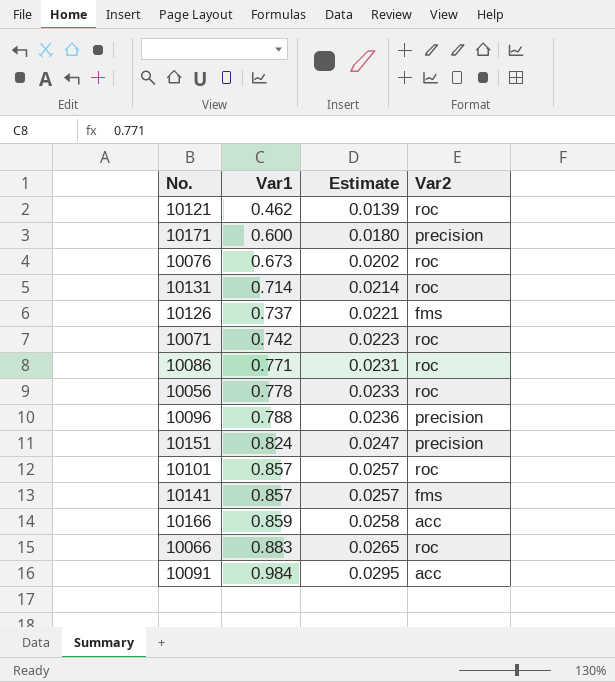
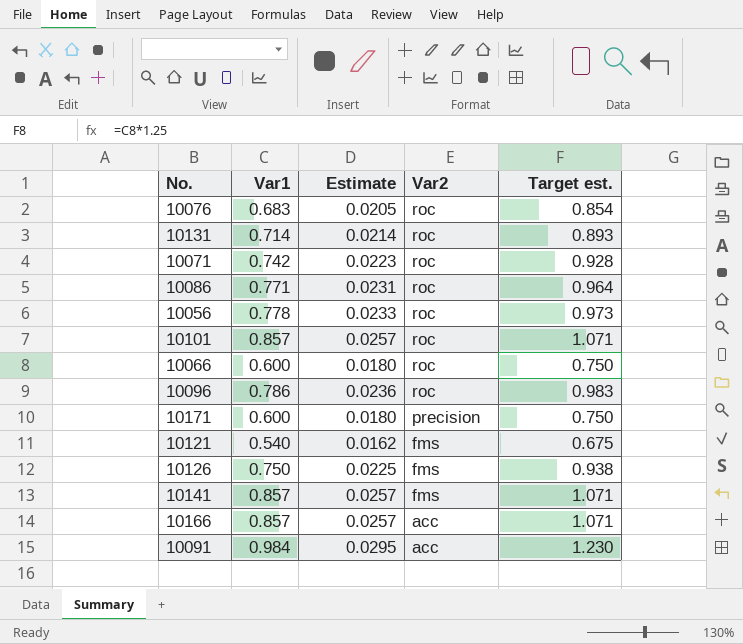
row order: Var1 ascending -> Var2 descending
column Target est. | formula: none -> [Var1] * 1.25
row 10151: 0.824 | 0.0247 | precision -> none
10076 | Var1: 0.673 -> 0.683
10076 | Estimate: 0.0202 -> 0.0205
10066 | Var1: 0.883 -> 0.600
10066 | Estimate: 0.0265 -> 0.0180
10096 | Var1: 0.788 -> 0.786
10096 | Var2: precision -> roc
10121 | Var1: 0.462 -> 0.540
10121 | Estimate: 0.0139 -> 0.0162
10121 | Var2: roc -> fms
10126 | Var1: 0.737 -> 0.750
10126 | Estimate: 0.0221 -> 0.0225
10166 | Var1: 0.859 -> 0.857
10166 | Estimate: 0.0258 -> 0.0257

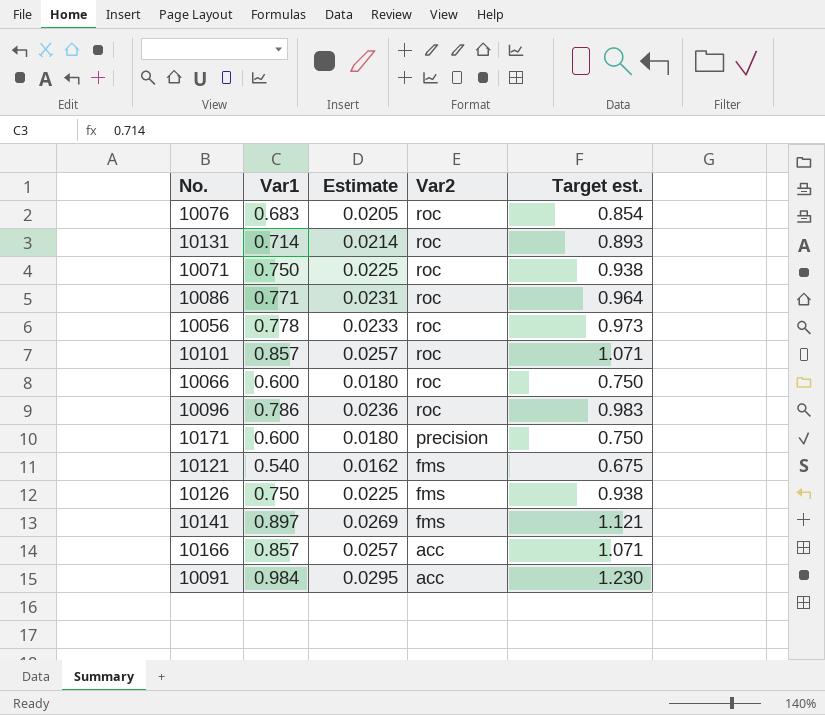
10071 | Var1: 0.742 -> 0.750
10071 | Estimate: 0.0223 -> 0.0225
10071 | Target est.: 0.928 -> 0.938
10141 | Var1: 0.857 -> 0.897
10141 | Estimate: 0.0257 -> 0.0269
10141 | Target est.: 1.071 -> 1.121

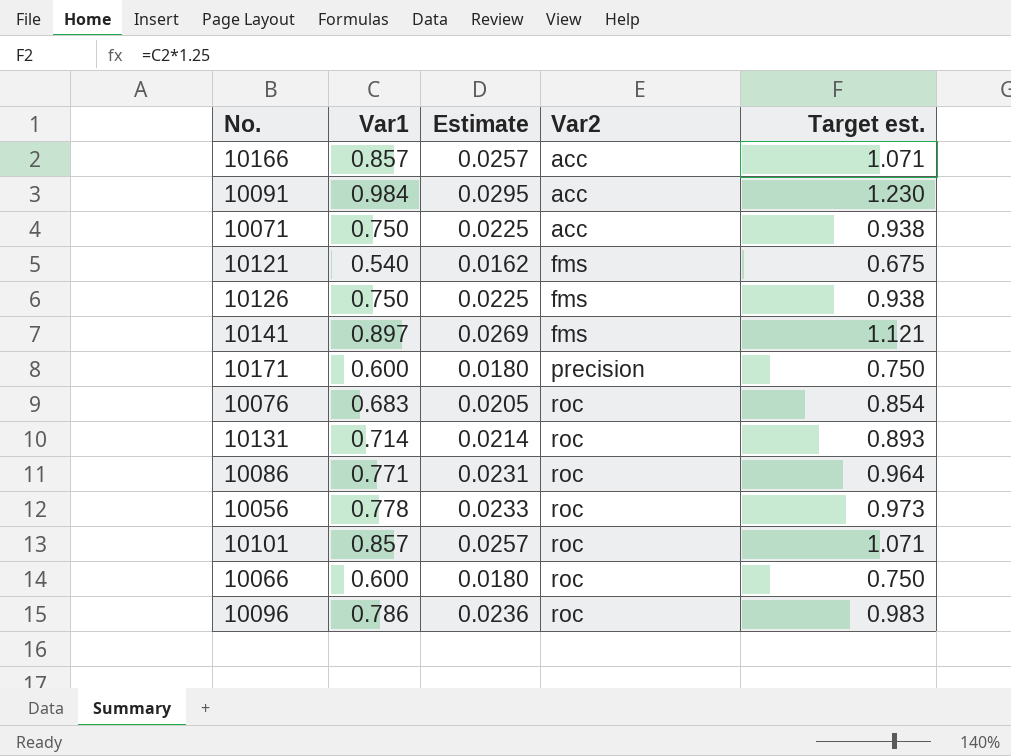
row order: Var2 descending -> Var2 ascending
10071 | Var2: roc -> acc

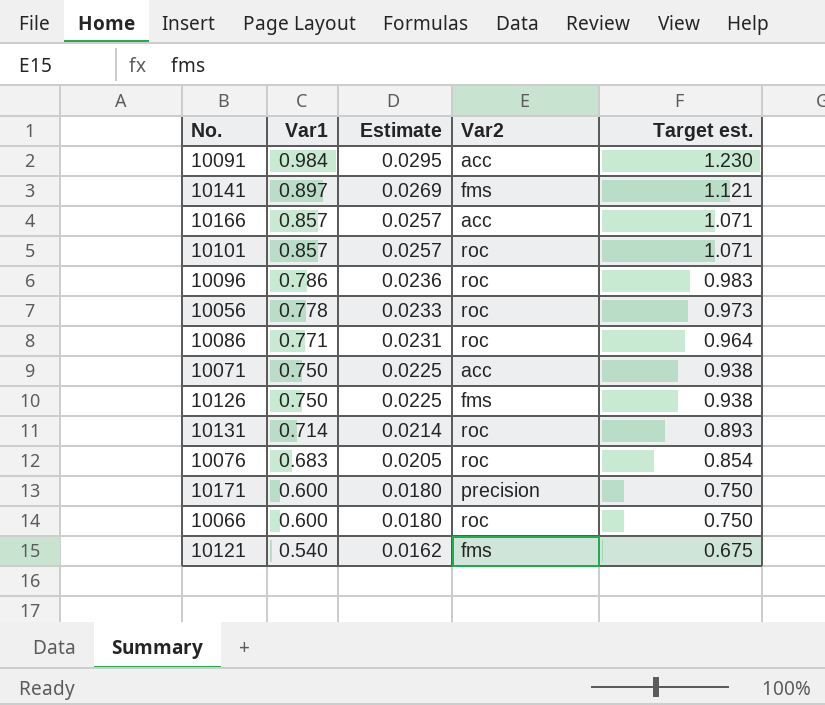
row order: Var2 ascending -> Var1 descending

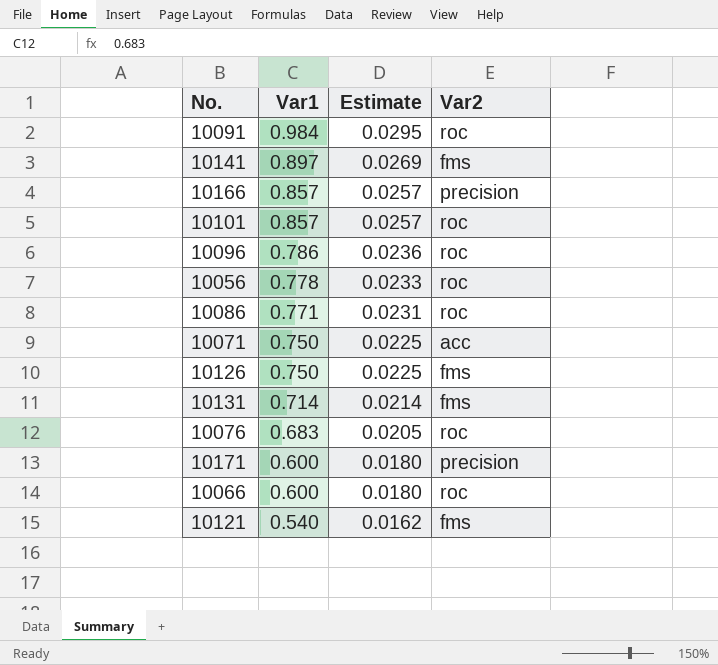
column Target est. | formula: [Var1] * 1.25 -> none
10091 | Var2: acc -> roc
10166 | Var2: acc -> precision
10131 | Var2: roc -> fms

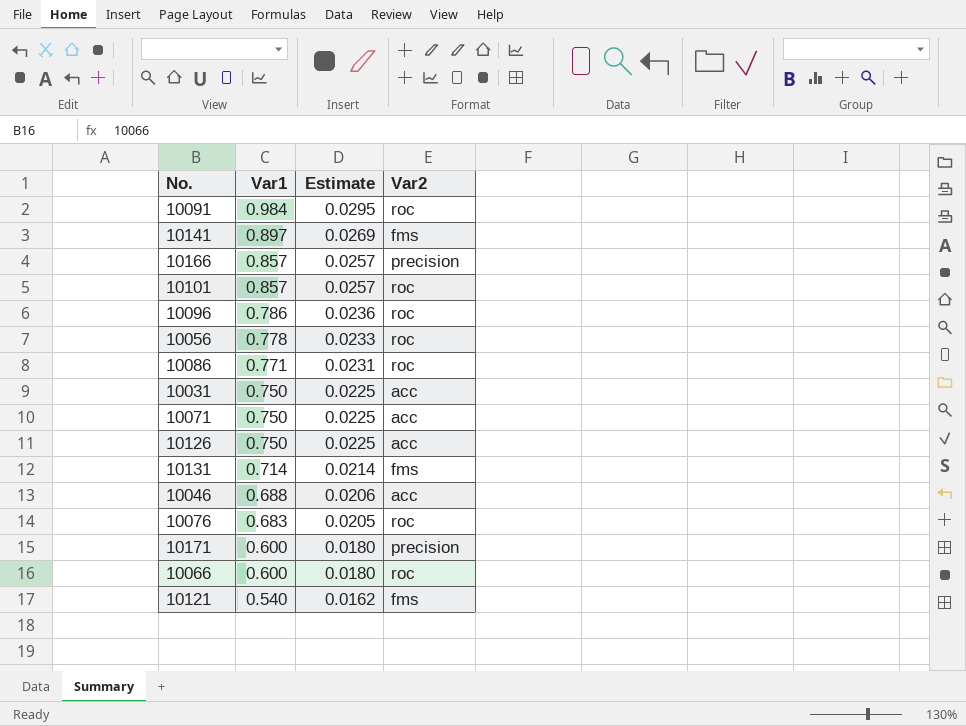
row 10031: none -> 0.750 | 0.0225 | acc
10126 | Var2: fms -> acc
row 10046: none -> 0.688 | 0.0206 | acc

